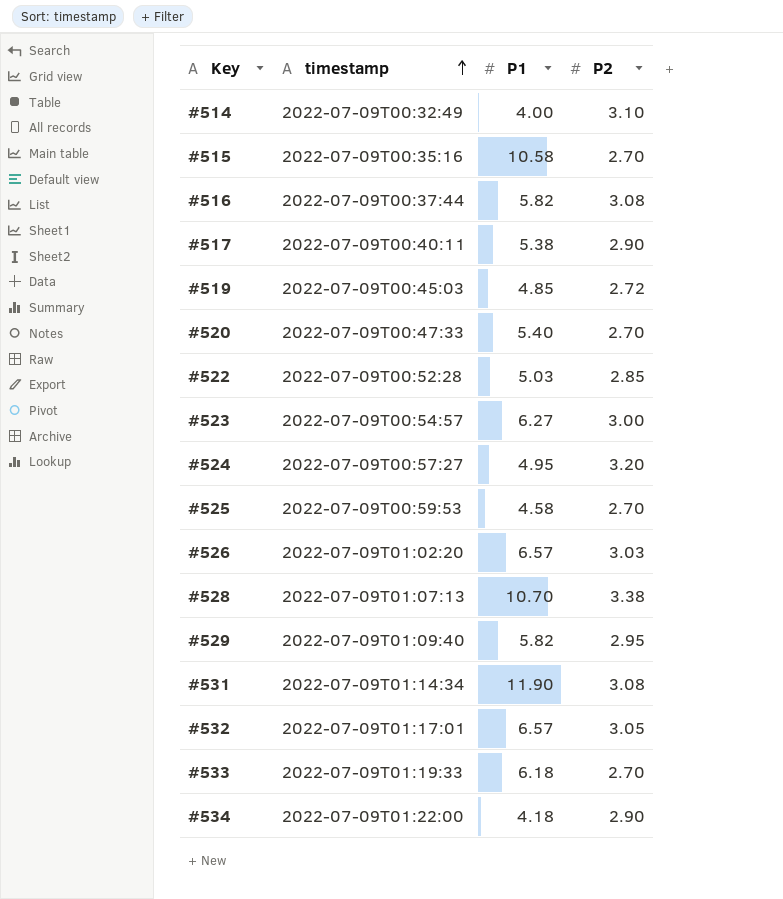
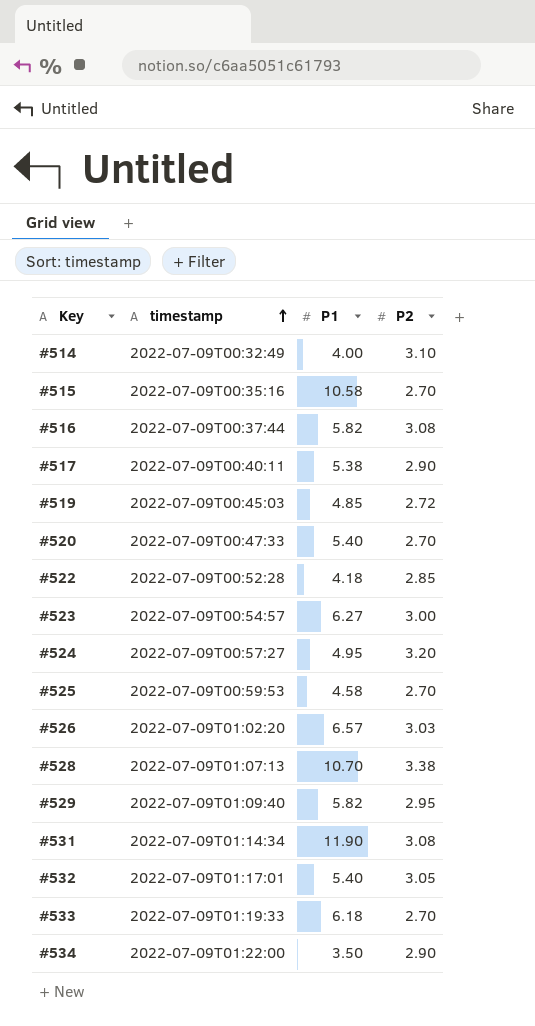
#522 | P1: 5.03 -> 4.18
#532 | P1: 6.57 -> 5.40
#534 | P1: 4.18 -> 3.50

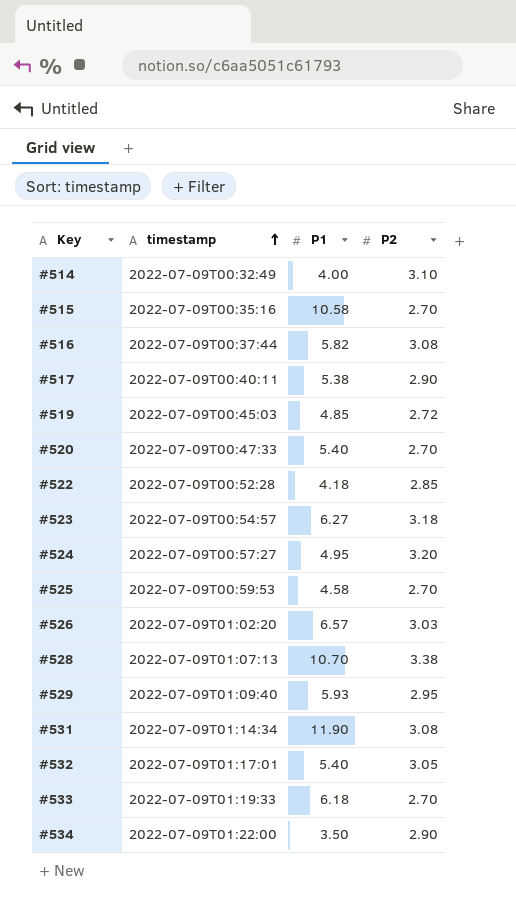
#523 | P2: 3.00 -> 3.18
#529 | P1: 5.82 -> 5.93

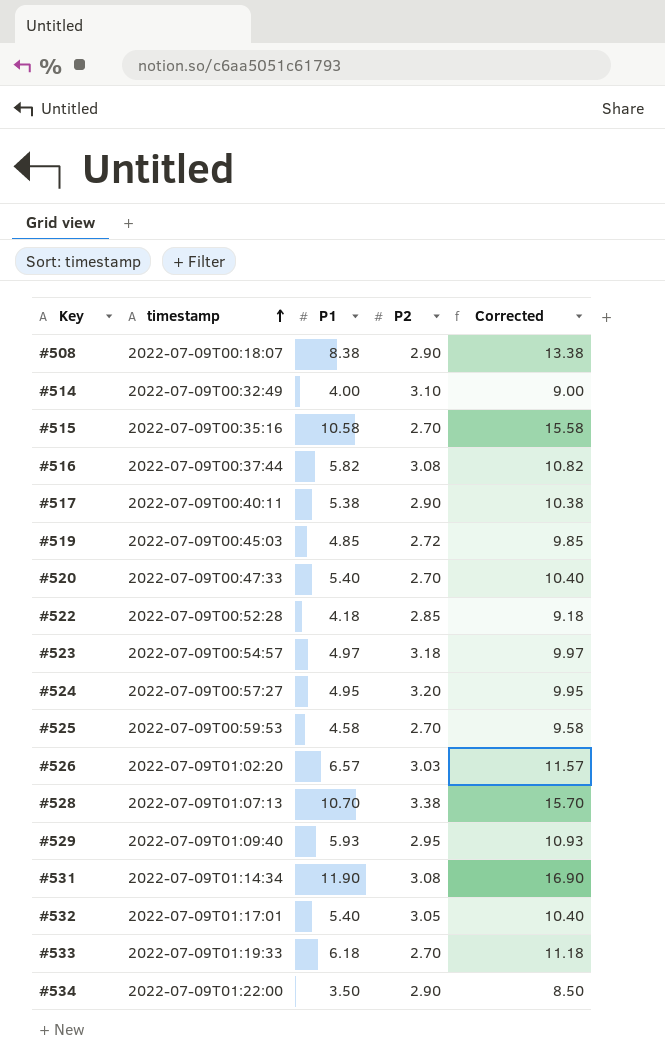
column Corrected | formula: none -> [P1] + 5
row #508: none -> 2022-07-09T00:18:07 | 8.38 | 2.90 | 13.38
#523 | P1: 6.27 -> 4.97

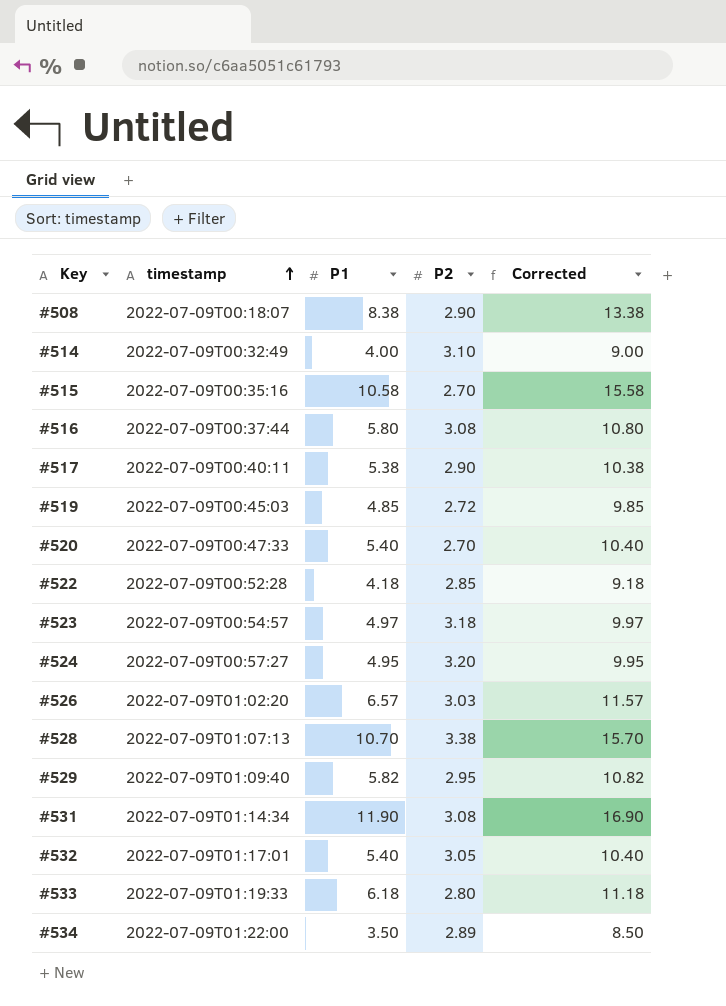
row #525: 2022-07-09T00:59:53 | 4.58 | 2.70 | 9.58 -> none
#516 | P1: 5.82 -> 5.80
#516 | Corrected: 10.82 -> 10.80
#529 | P1: 5.93 -> 5.82
#529 | Corrected: 10.93 -> 10.82
#533 | P2: 2.70 -> 2.80
#534 | P2: 2.90 -> 2.89

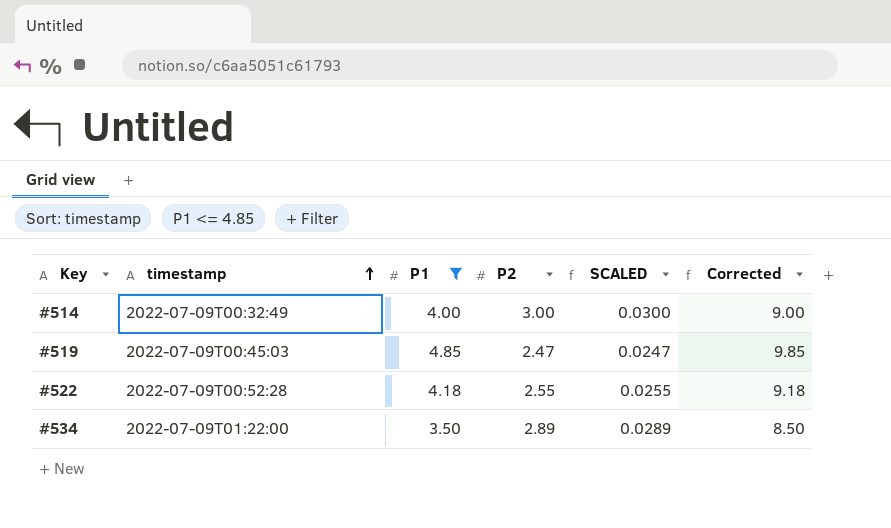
filter: none -> P1 <= 4.85
column SCALED | formula: none -> [P2] * 0.01
#514 | P2: 3.10 -> 3.00
#519 | P2: 2.72 -> 2.47
#522 | P2: 2.85 -> 2.55

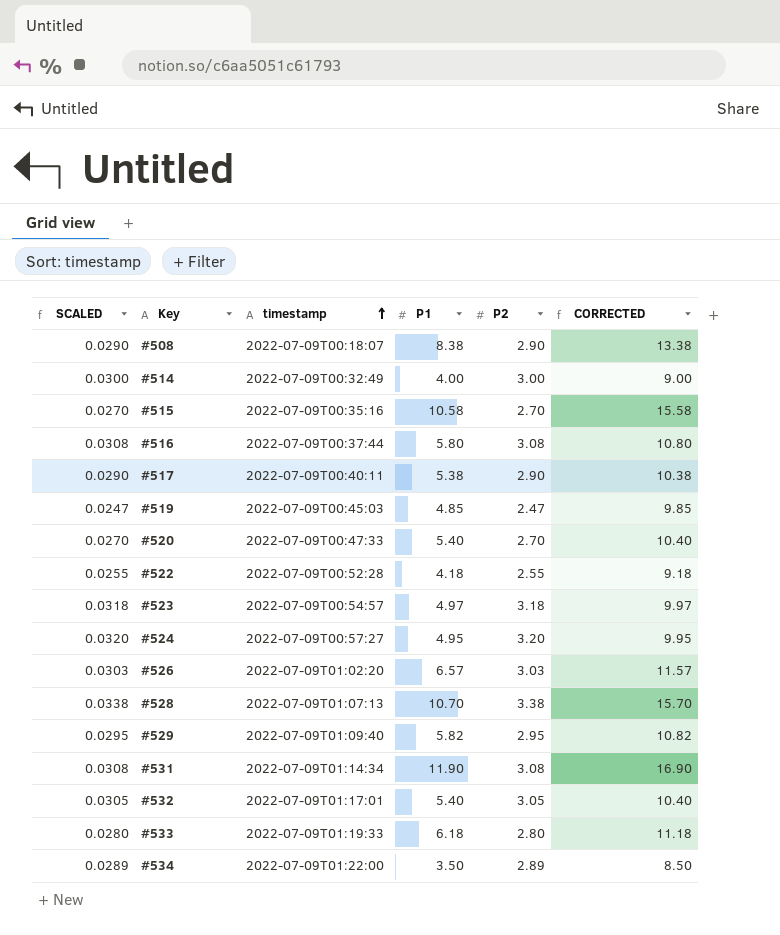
filter: P1 <= 4.85 -> none
column SCALED | position: 5 -> 1
column name: Corrected -> CORRECTED

